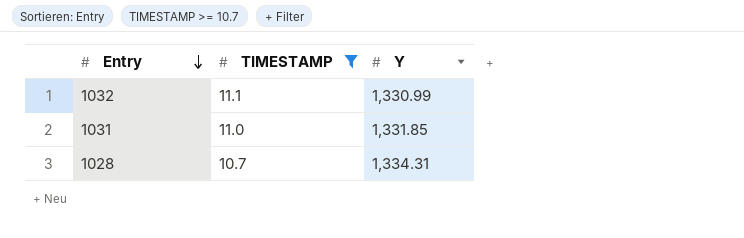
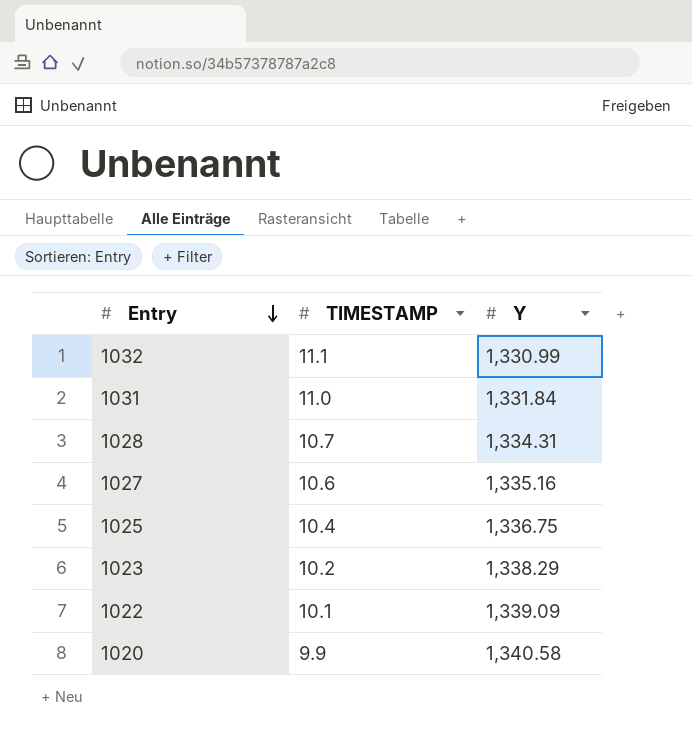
filter: TIMESTAMP >= 10.7 -> none
1031 | Y: 1,331.85 -> 1,331.84

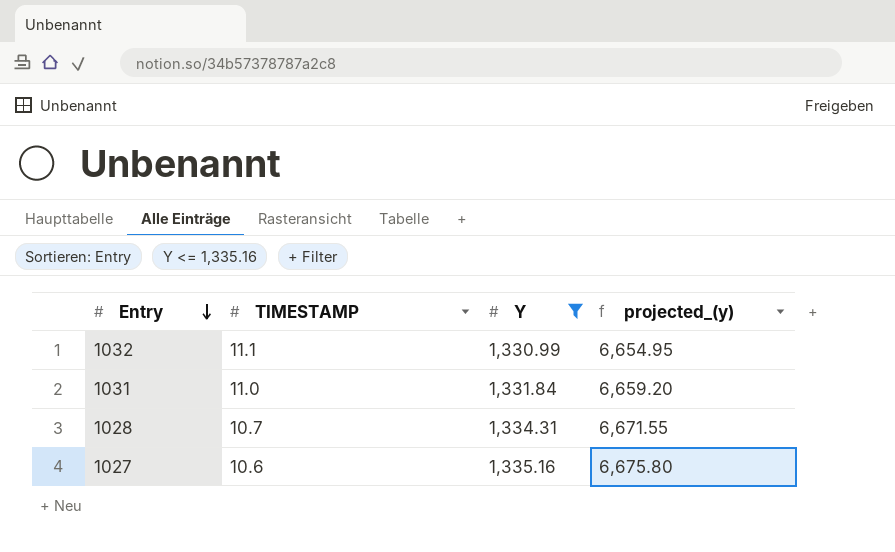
filter: none -> Y <= 1,335.16
column projected_(y) | formula: none -> [Y] * 5

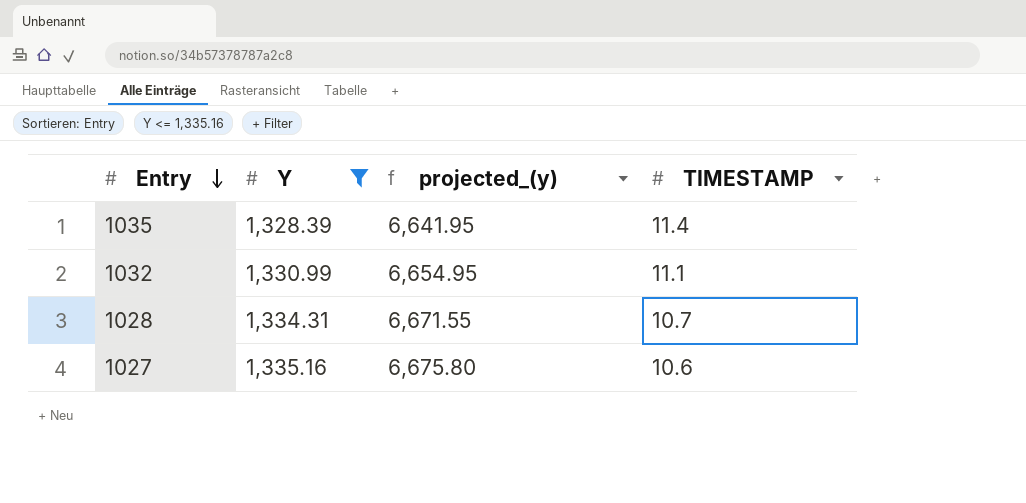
column TIMESTAMP | position: 2 -> 4
row 1031: 11.0 | 1,331.84 | 6,659.20 -> none
row 1035: none -> 1,328.39 | 6,641.95 | 11.4

